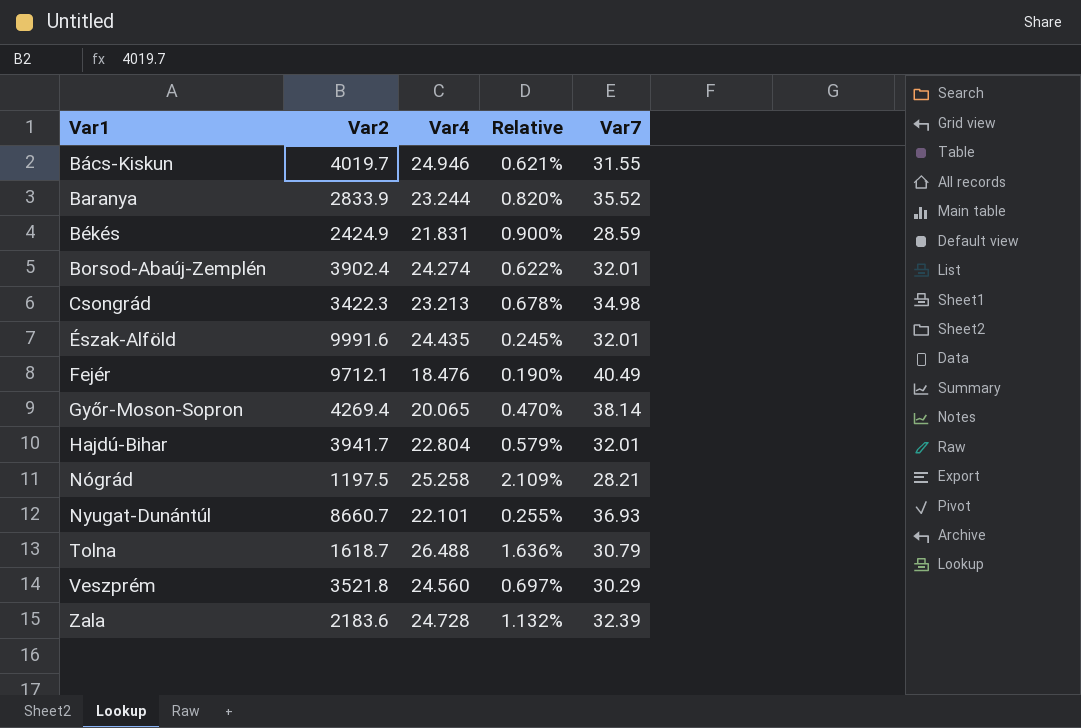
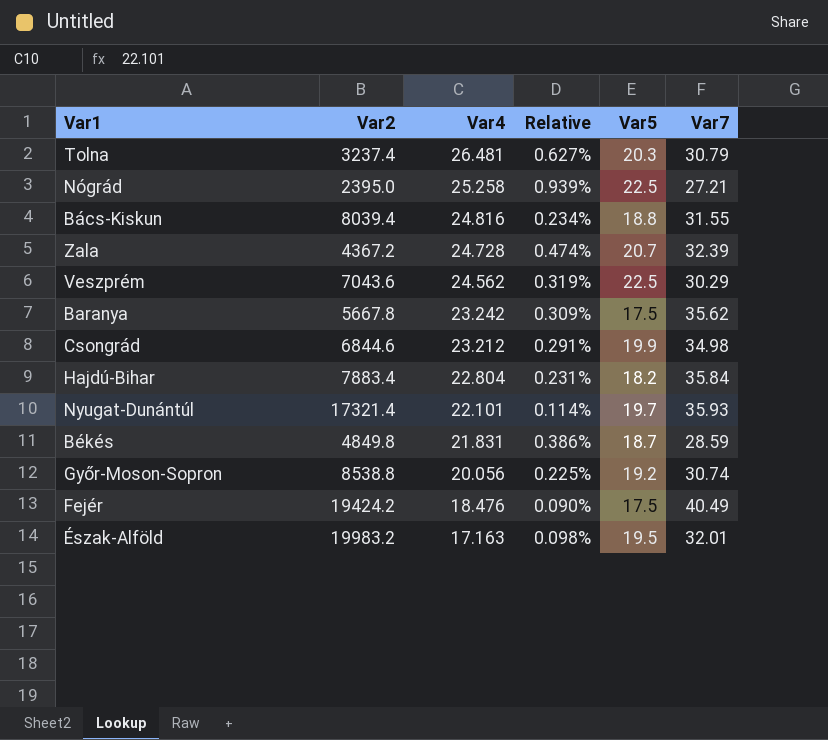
row order: Var1 ascending -> Var4 descending
column Relative | formula: [Var4] / [Var2] -> [Var5] / [Var2]
column Var5 | position: none -> 5
row Borsod-Abaúj-Zemplén: 3902.4 | 24.274 | 0.622% | 32.01 -> none
Tolna | Var2: 1618.7 -> 3237.4
Tolna | Var4: 26.488 -> 26.481
Nógrád | Var2: 1197.5 -> 2395.0
Nógrád | Var7: 28.21 -> 27.21
Bács-Kiskun | Var2: 4019.7 -> 8039.4
Bács-Kiskun | Var4: 24.946 -> 24.816
Zala | Var2: 2183.6 -> 4367.2
Veszprém | Var2: 3521.8 -> 7043.6
Veszprém | Var4: 24.560 -> 24.562
Baranya | Var2: 2833.9 -> 5667.8
Baranya | Var4: 23.244 -> 23.242
Baranya | Var7: 35.52 -> 35.62
Csongrád | Var2: 3422.3 -> 6844.6
Csongrád | Var4: 23.213 -> 23.212
Hajdú-Bihar | Var2: 3941.7 -> 7883.4
Hajdú-Bihar | Var7: 32.01 -> 35.84
Nyugat-Dunántúl | Var2: 8660.7 -> 17321.4
Nyugat-Dunántúl | Var7: 36.93 -> 35.93
Békés | Var2: 2424.9 -> 4849.8
Győr-Moson-Sopron | Var2: 4269.4 -> 8538.8
Győr-Moson-Sopron | Var4: 20.065 -> 20.056
Győr-Moson-Sopron | Var7: 38.14 -> 30.74
Fejér | Var2: 9712.1 -> 19424.2
Észak-Alföld | Var2: 9991.6 -> 19983.2
Észak-Alföld | Var4: 24.435 -> 17.163

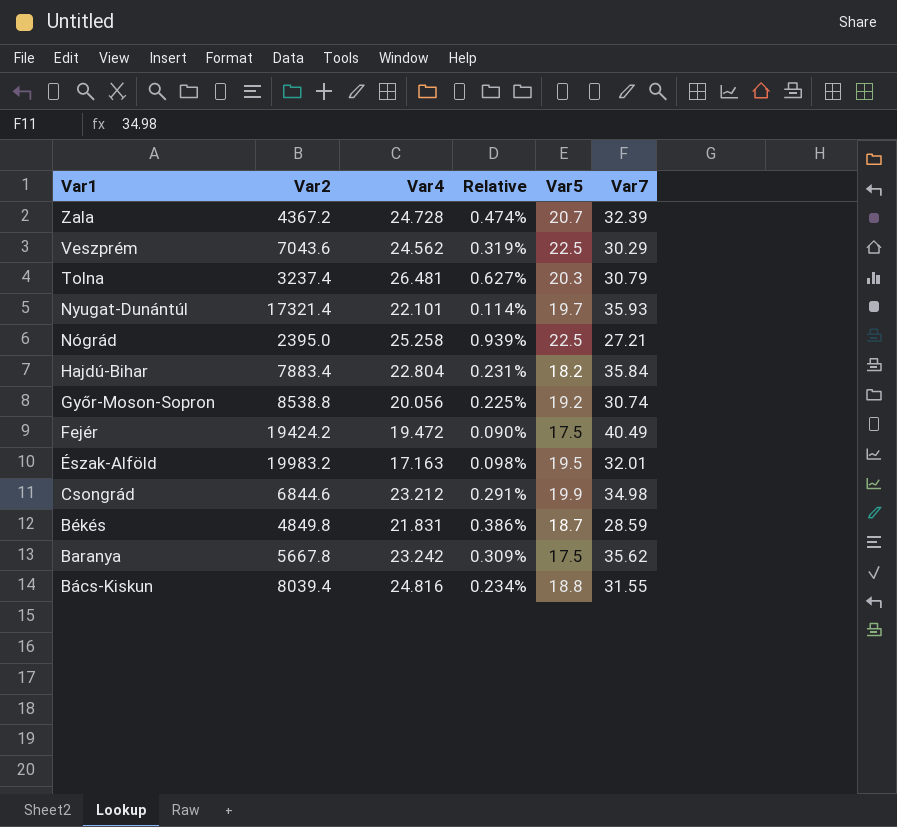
row order: Var4 descending -> Var1 descending
Fejér | Var4: 18.476 -> 19.472

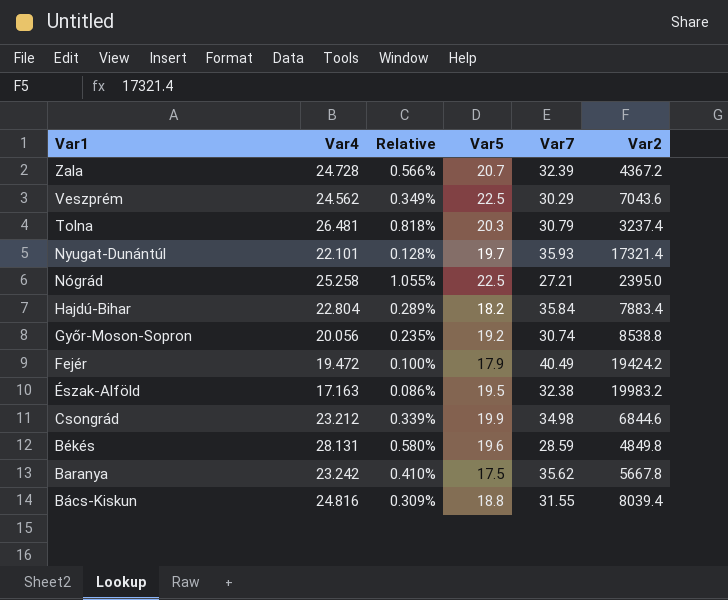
column Relative | formula: [Var5] / [Var2] -> [Var4] / [Var2]
column Var2 | position: 2 -> 6
Fejér | Var5: 17.5 -> 17.9
Észak-Alföld | Var7: 32.01 -> 32.38
Békés | Var4: 21.831 -> 28.131
Békés | Var5: 18.7 -> 19.6

